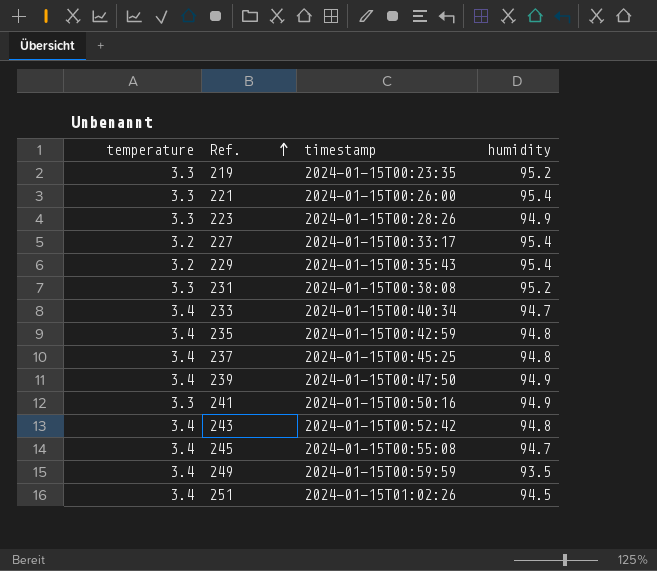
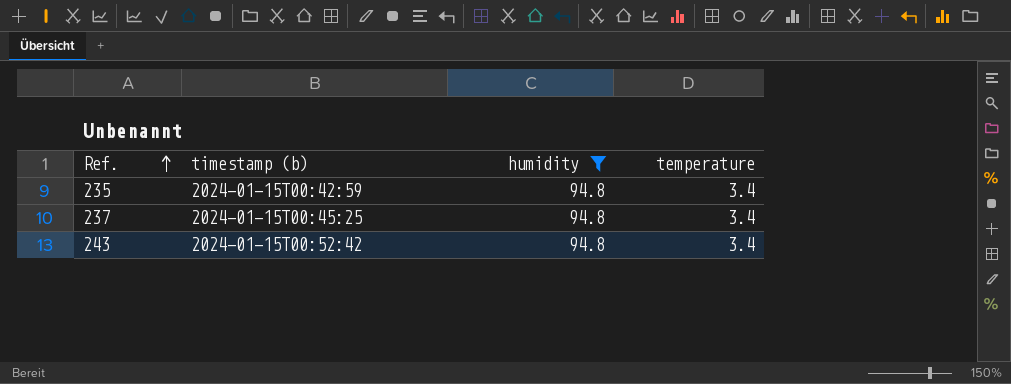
filter: none -> humidity = 94.8
column name: timestamp -> timestamp (b)
column temperature | position: 1 -> 4

